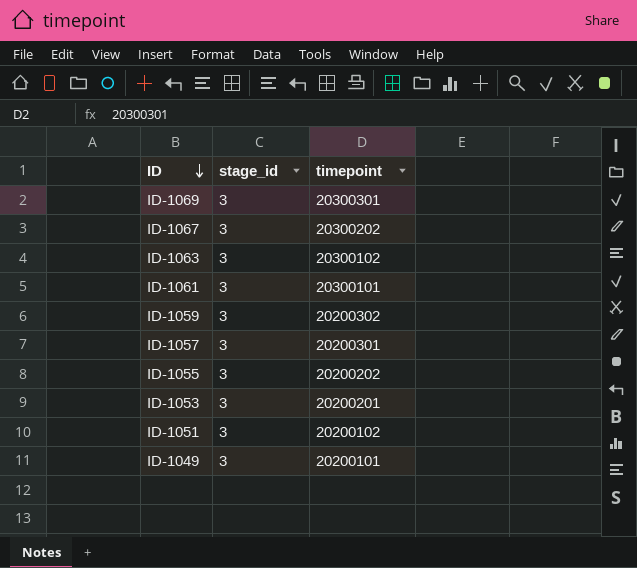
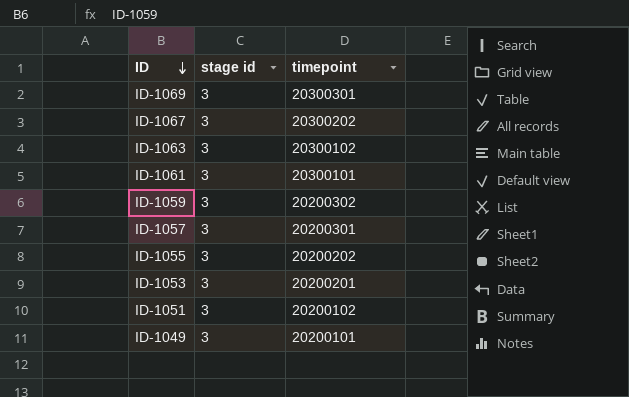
column name: stage_id -> stage id

